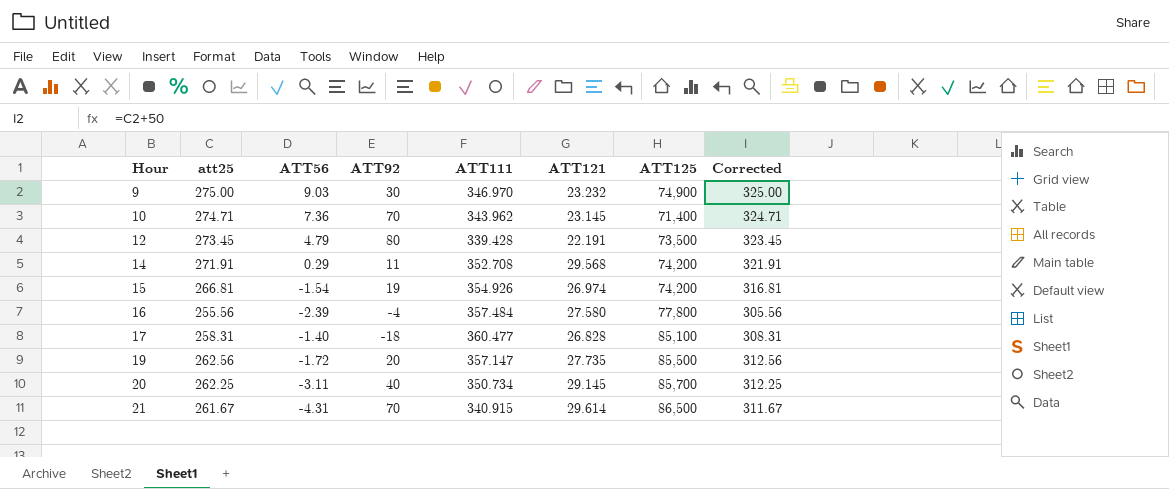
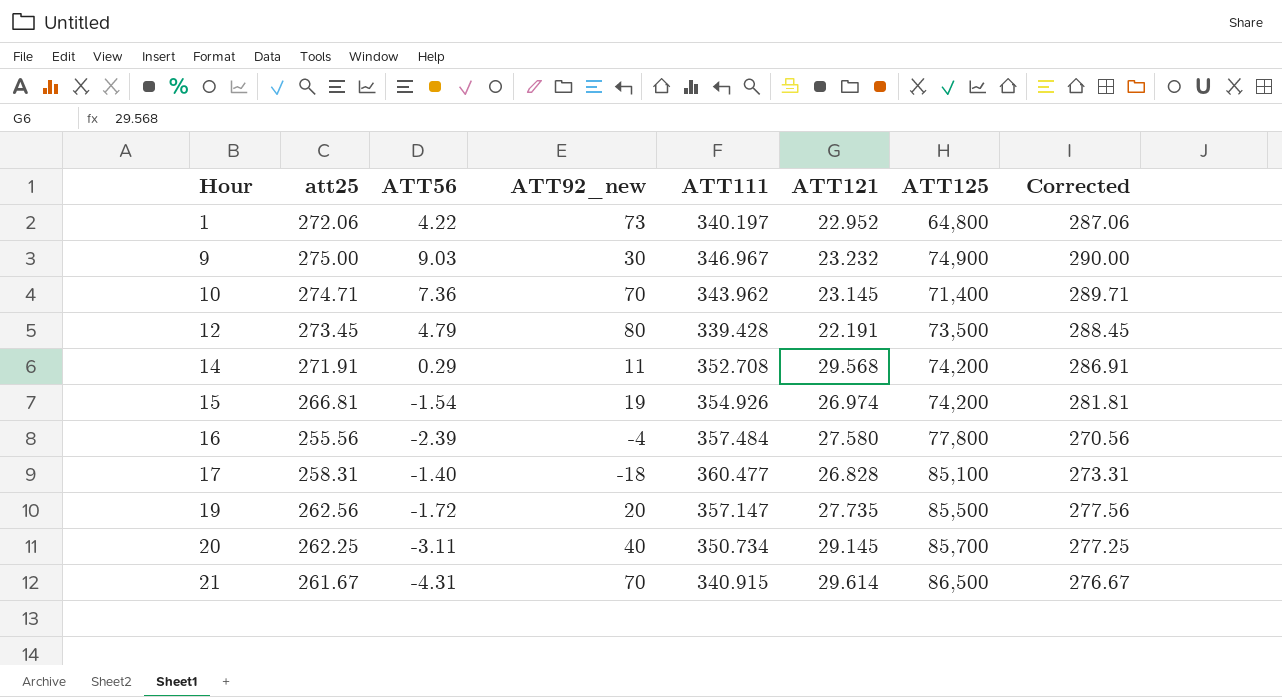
column name: ATT92 -> ATT92_new
column Corrected | formula: [att25] + 50 -> [att25] + 15
row 1: none -> 272.06 | 4.22 | 73 | 340.197 | 22.952 | 64,800 | 287.06
9 | ATT111: 346.970 -> 346.967

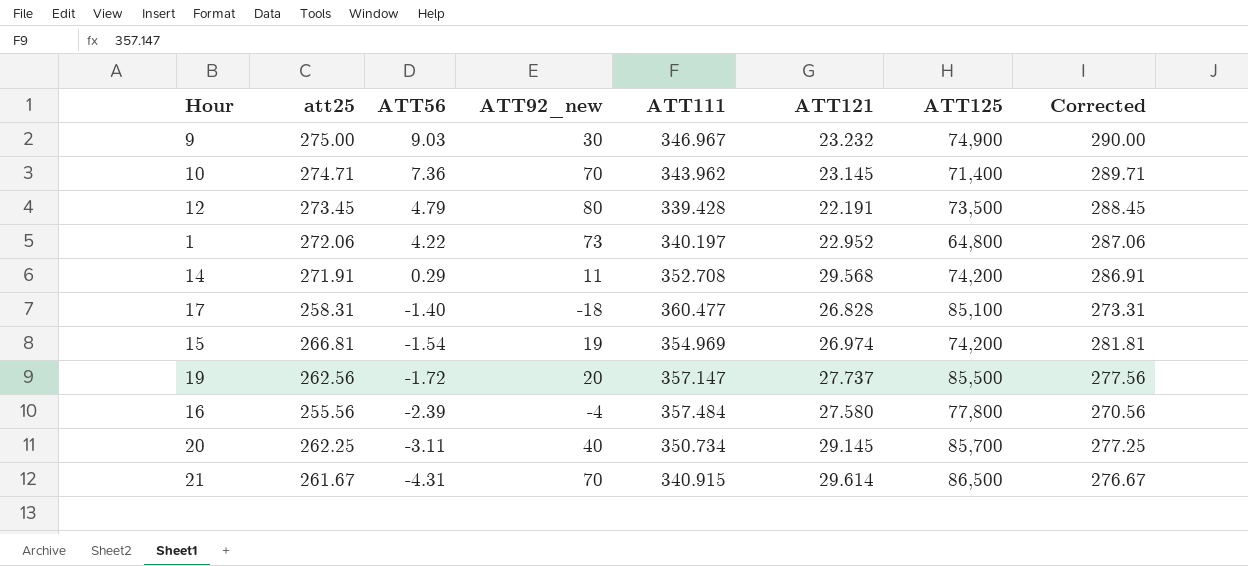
row order: Hour ascending -> ATT56 descending
15 | ATT111: 354.926 -> 354.969
19 | ATT121: 27.735 -> 27.737

